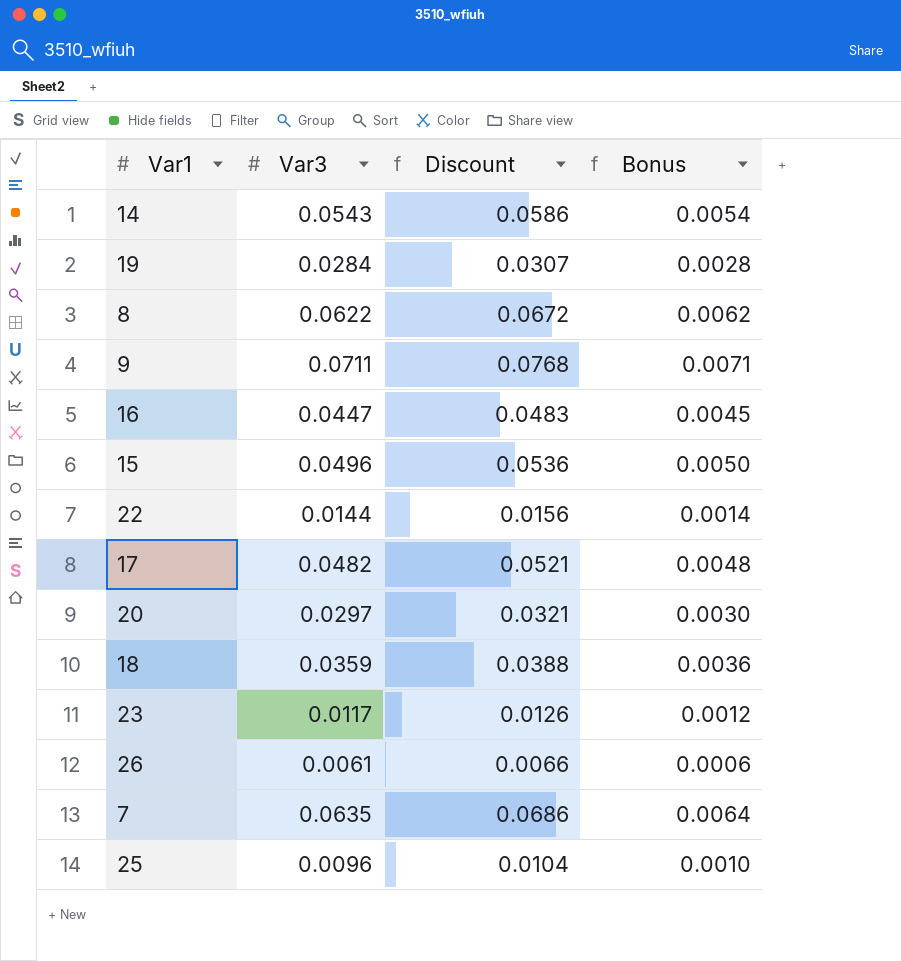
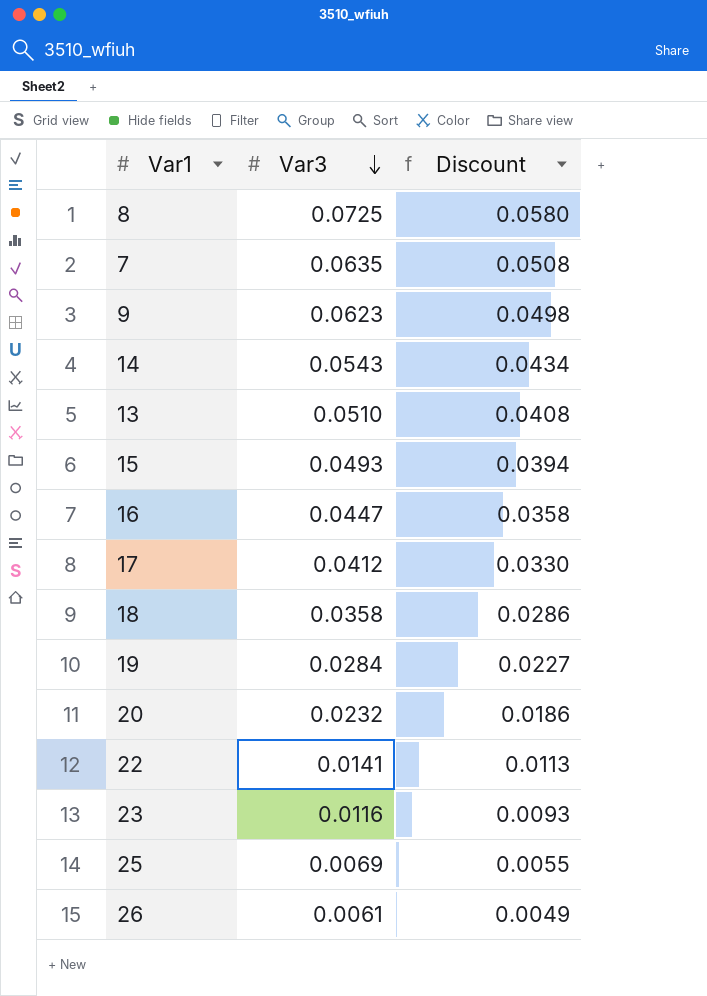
row order: none -> Var3 descending
column Bonus | formula: [Var3] * 0.1 -> none
column Discount | formula: [Var3] * 1.08 -> [Var3] * 0.8
8 | Var3: 0.0622 -> 0.0725
9 | Var3: 0.0711 -> 0.0623
row 13: none -> 0.0510 | 0.0408
15 | Var3: 0.0496 -> 0.0493
17 | Var3: 0.0482 -> 0.0412
18 | Var3: 0.0359 -> 0.0358
20 | Var3: 0.0297 -> 0.0232
22 | Var3: 0.0144 -> 0.0141
23 | Var3: 0.0117 -> 0.0116
25 | Var3: 0.0096 -> 0.0069

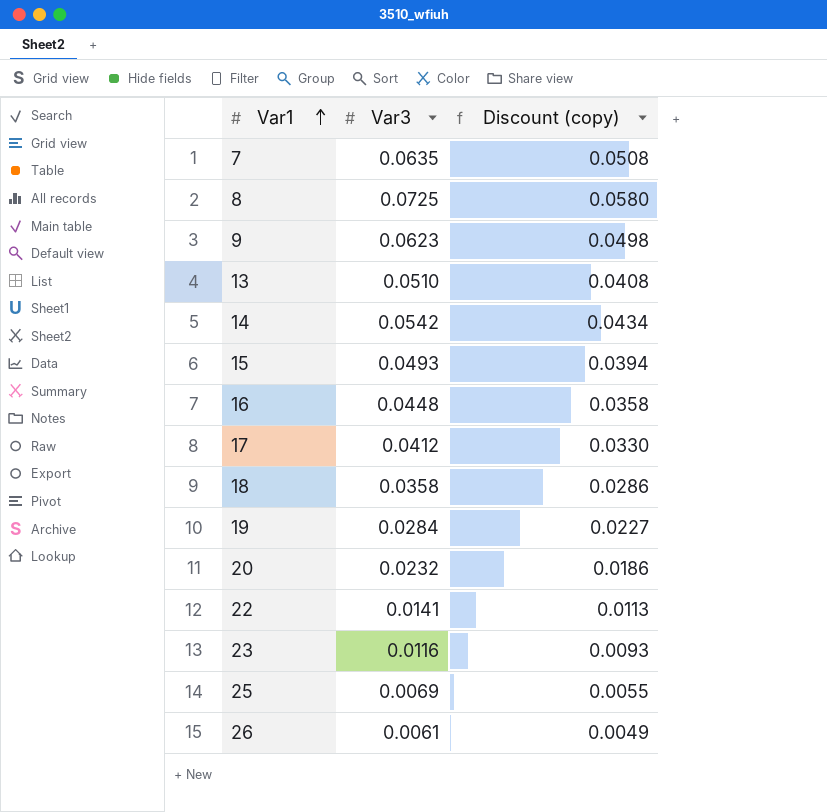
row order: Var3 descending -> Var1 ascending
column name: Discount -> Discount (copy)
14 | Var3: 0.0543 -> 0.0542
16 | Var3: 0.0447 -> 0.0448

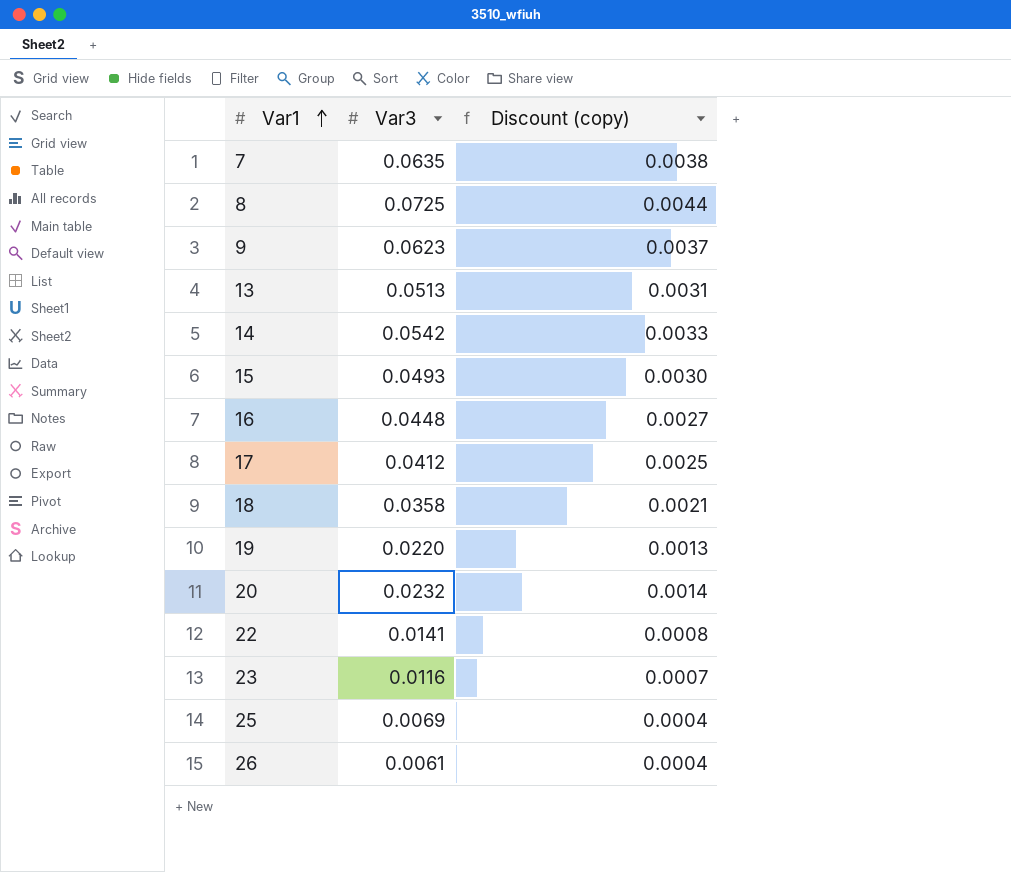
column Discount (copy) | formula: [Var3] * 0.8 -> [Var3] * 0.06
13 | Var3: 0.0510 -> 0.0513
19 | Var3: 0.0284 -> 0.0220

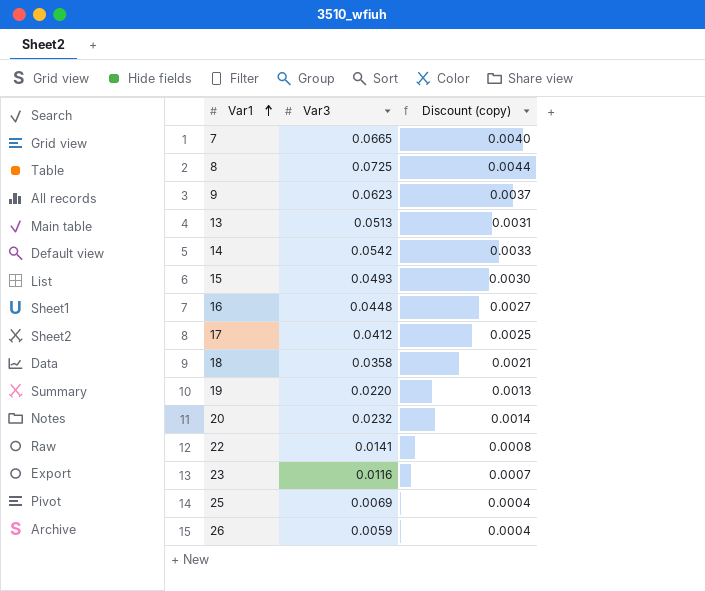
7 | Var3: 0.0635 -> 0.0665
7 | Discount (copy): 0.0038 -> 0.0040
26 | Var3: 0.0061 -> 0.0059

